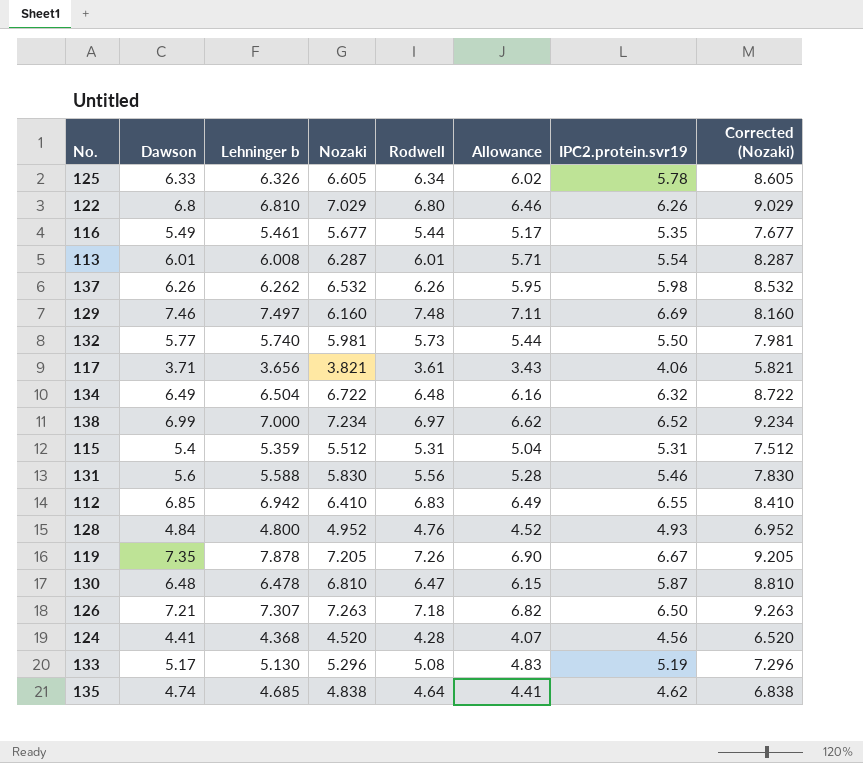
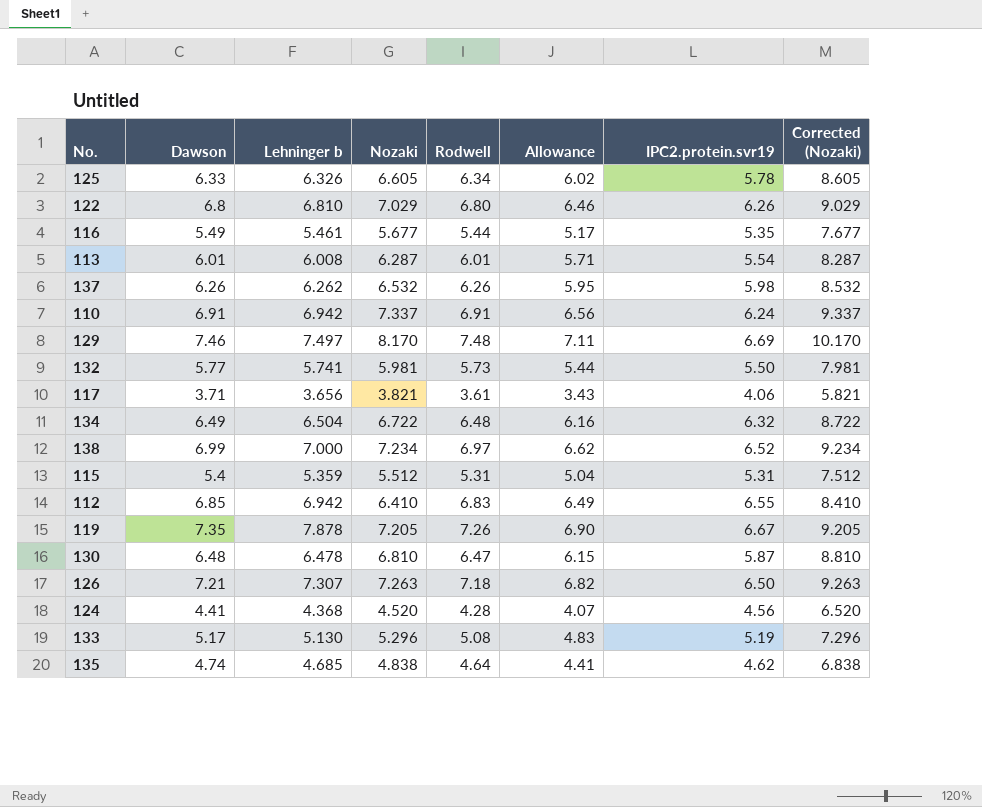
row 131: 5.6 | 5.588 | 5.830 | 5.56 | 5.28 | 5.46 | 7.830 -> none
row 128: 4.84 | 4.800 | 4.952 | 4.76 | 4.52 | 4.93 | 6.952 -> none
row 110: none -> 6.91 | 6.942 | 7.337 | 6.91 | 6.56 | 6.24 | 9.337
129 | Nozaki: 6.160 -> 8.170
129 | Corrected (Nozaki): 8.160 -> 10.170
132 | Lehninger b: 5.740 -> 5.741

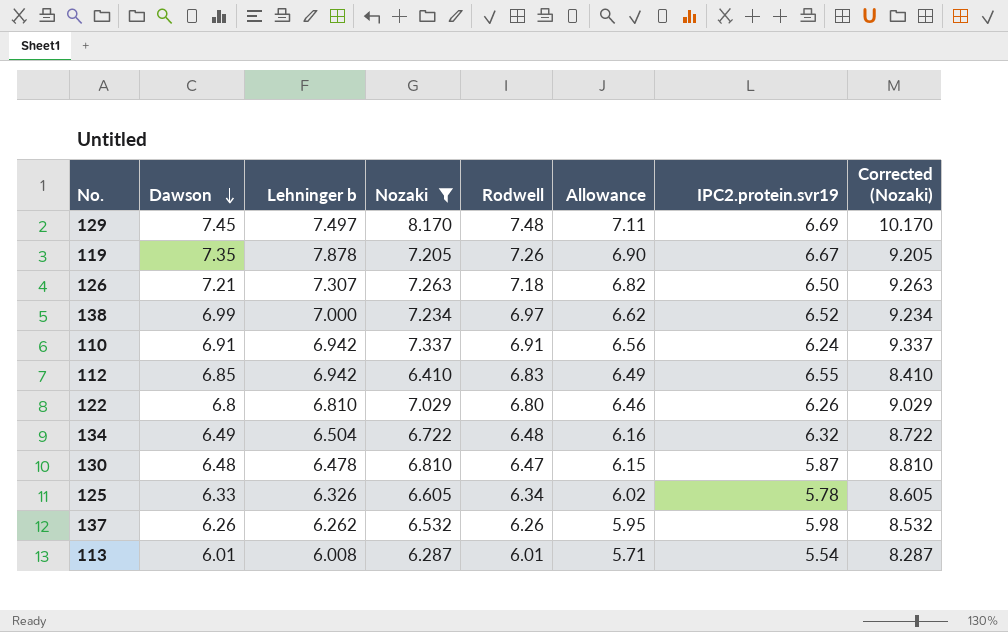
filter: none -> Nozaki >= 6.287
row order: none -> Dawson descending
129 | Dawson: 7.46 -> 7.45

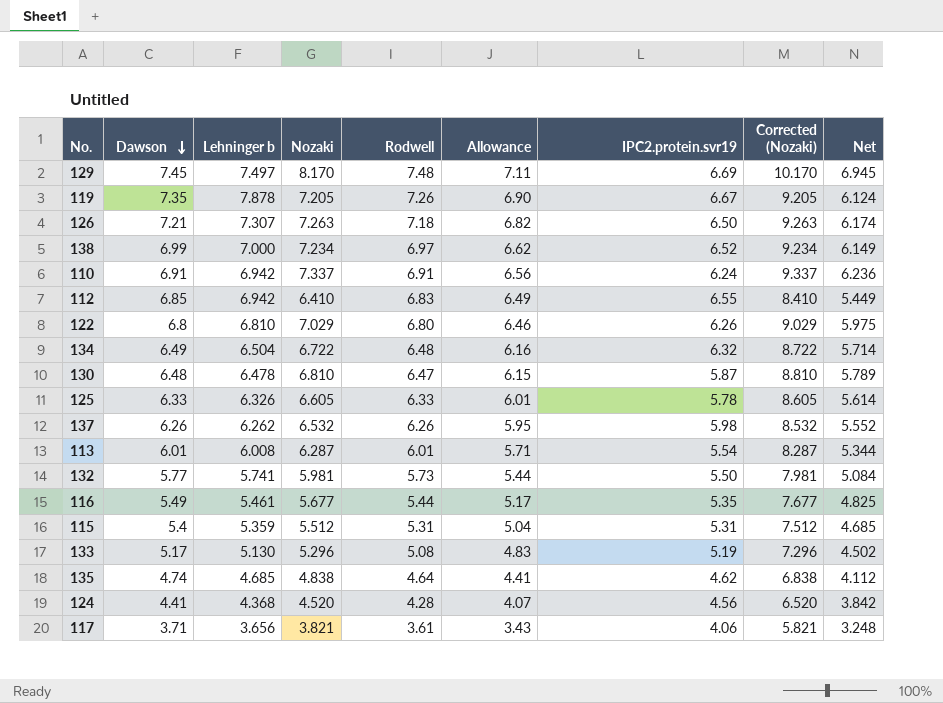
filter: Nozaki >= 6.287 -> none
column Net | formula: none -> [Nozaki] * 0.85
125 | Rodwell: 6.34 -> 6.33
125 | Allowance: 6.02 -> 6.01

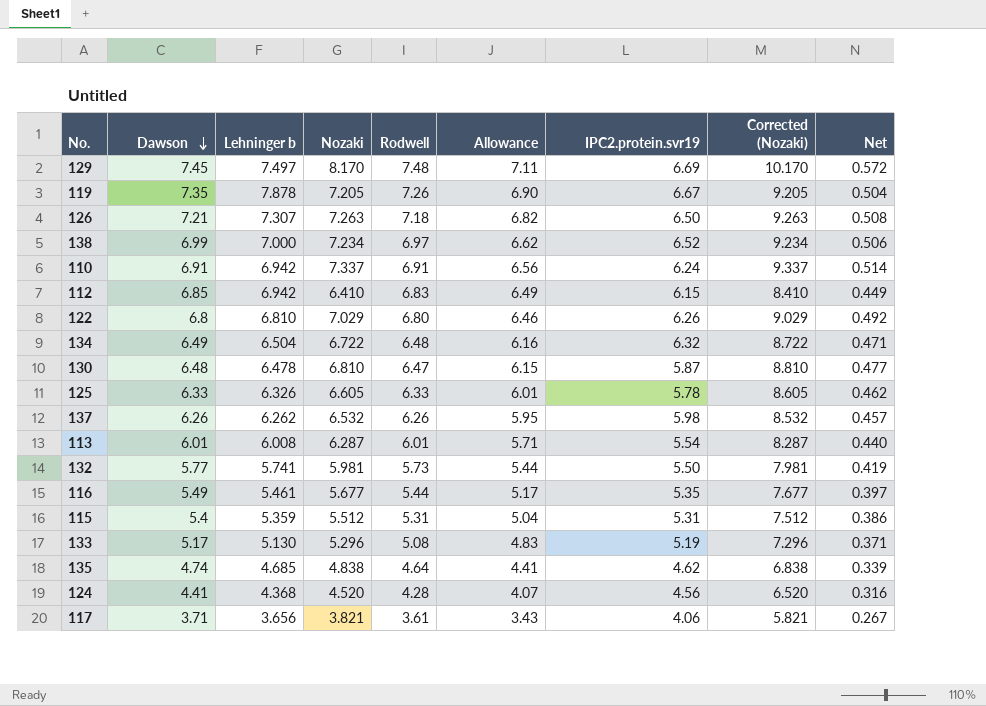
column Net | formula: [Nozaki] * 0.85 -> [Nozaki] * 0.07
112 | IPC2.protein.svr19: 6.55 -> 6.15

